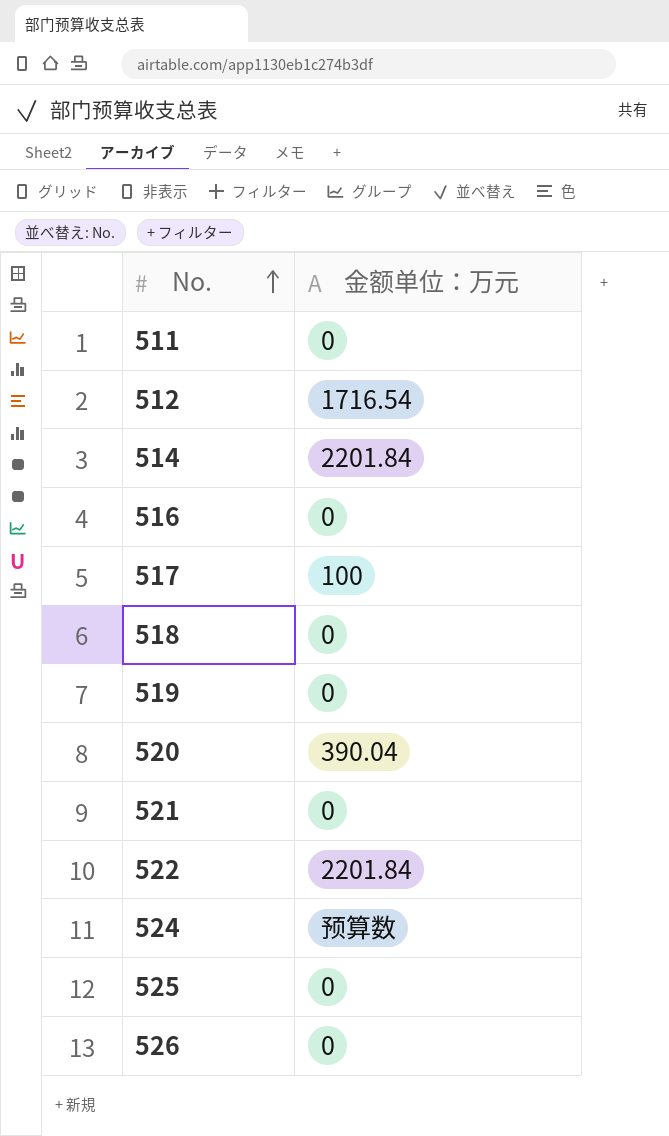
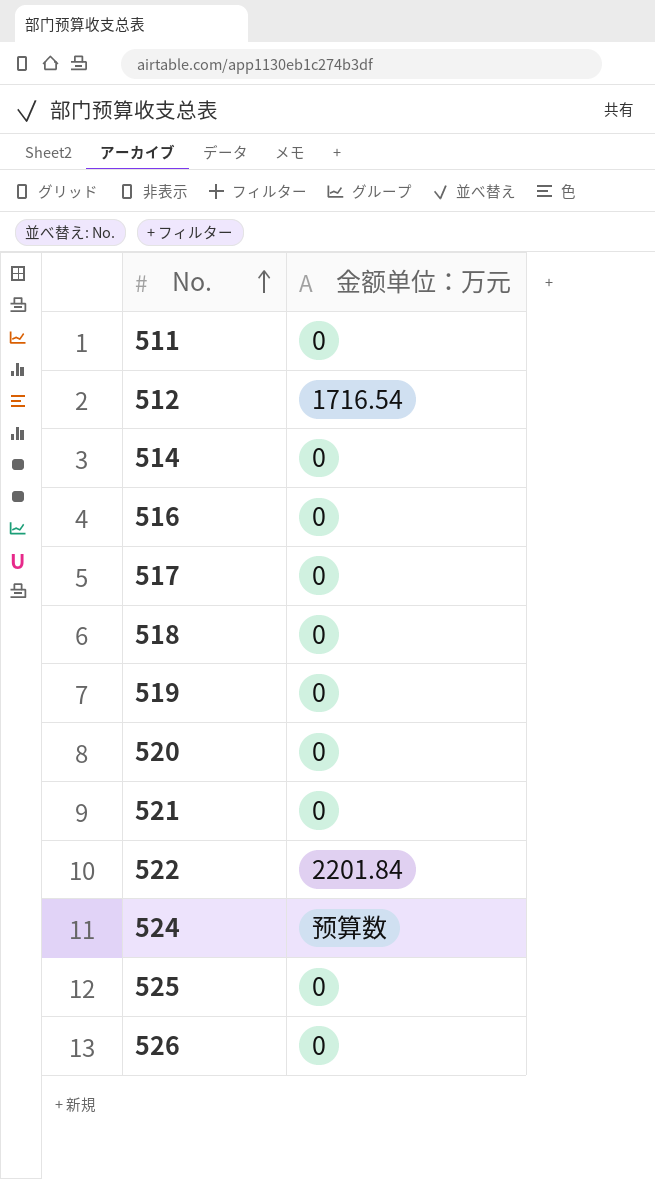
514 | 金额单位：万元: 2201.84 -> 0
517 | 金额单位：万元: 100 -> 0
520 | 金额单位：万元: 390.04 -> 0

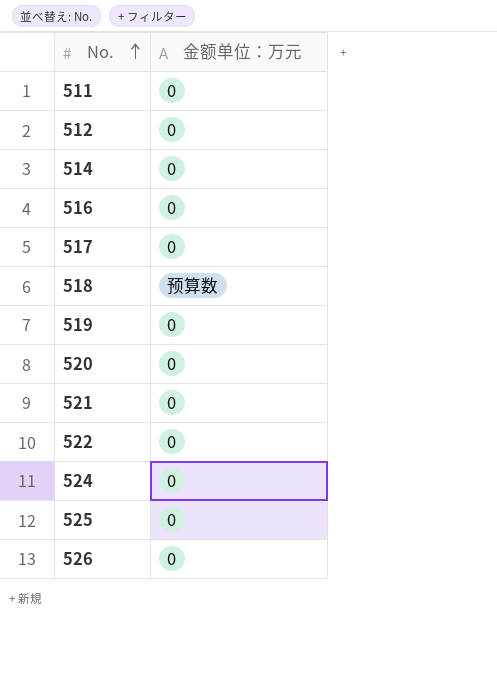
512 | 金额单位：万元: 1716.54 -> 0
518 | 金额单位：万元: 0 -> 预算数
522 | 金额单位：万元: 2201.84 -> 0
524 | 金额单位：万元: 预算数 -> 0

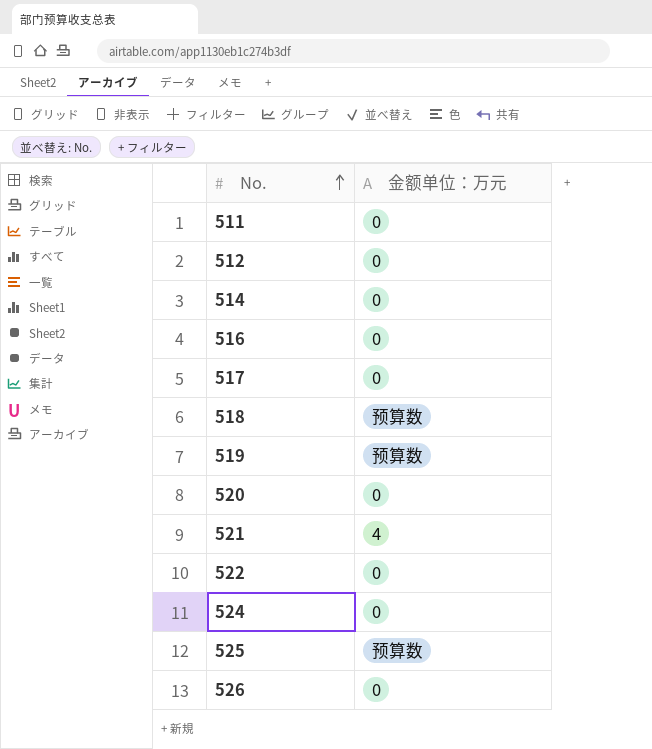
519 | 金额单位：万元: 0 -> 预算数
521 | 金额单位：万元: 0 -> 4
525 | 金额单位：万元: 0 -> 预算数

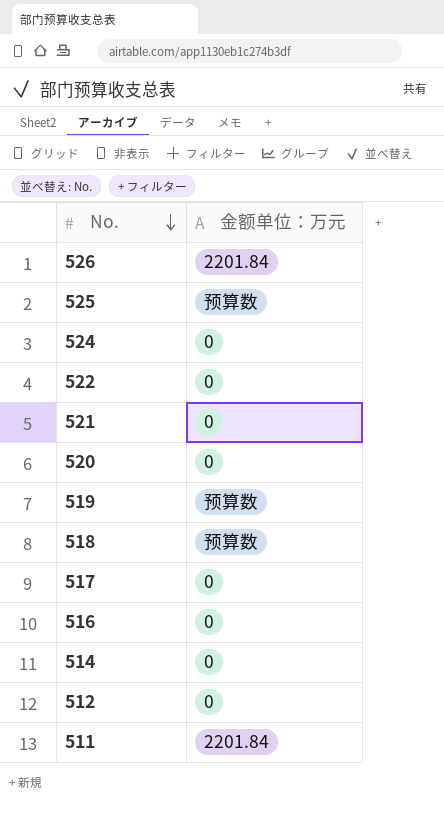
row order: No. ascending -> No. descending
526 | 金额单位：万元: 0 -> 2201.84
521 | 金额单位：万元: 4 -> 0
511 | 金额单位：万元: 0 -> 2201.84

